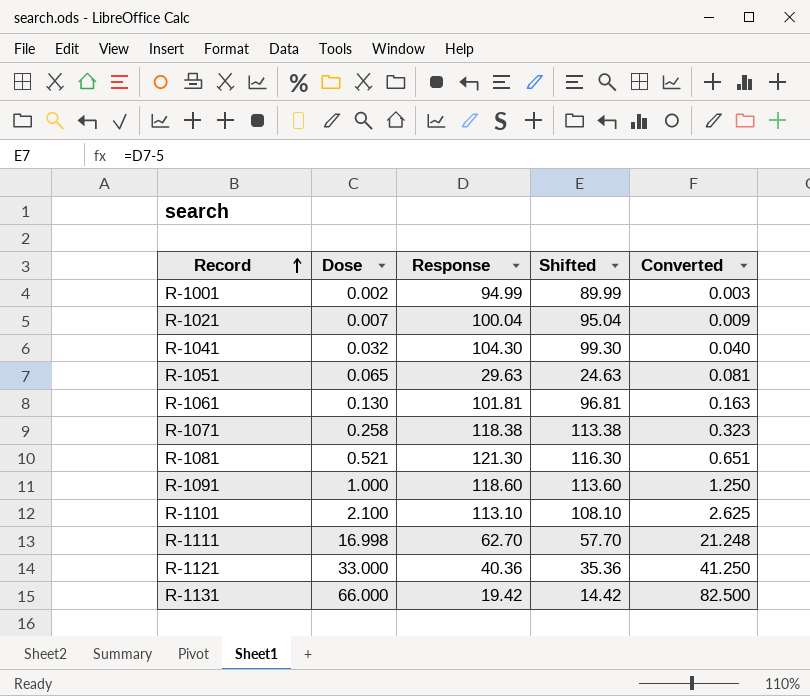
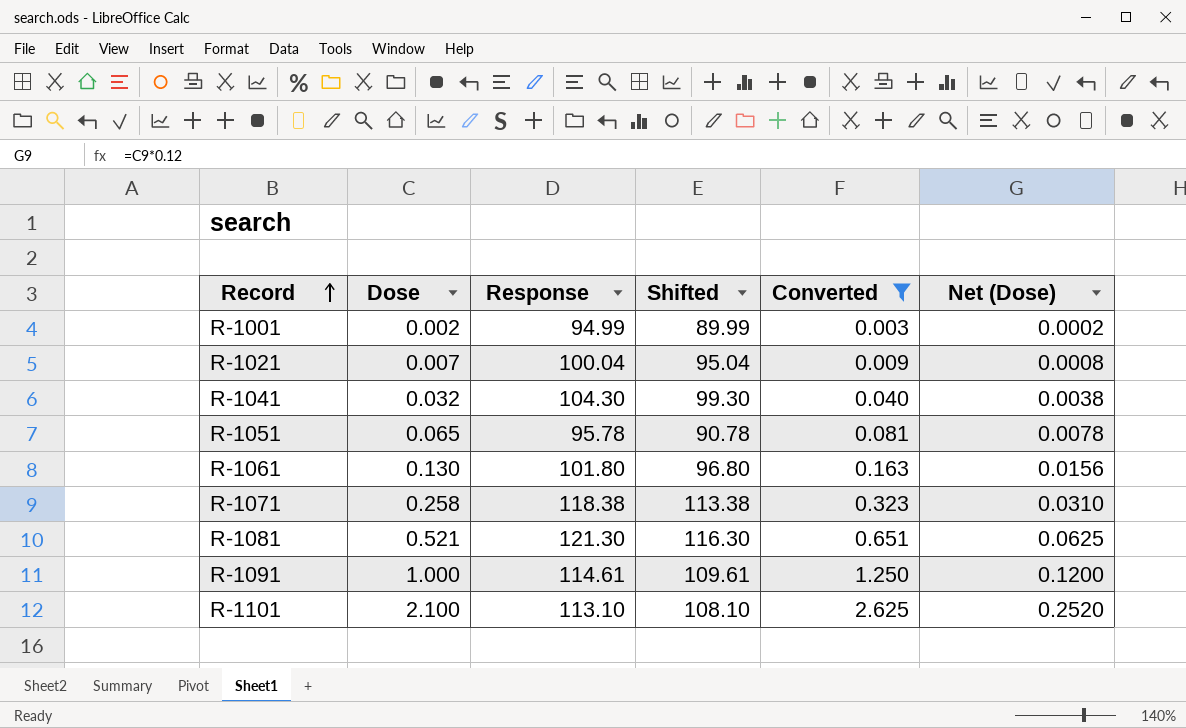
filter: none -> Converted <= 2.625
column Net (Dose) | formula: none -> [Dose] * 0.12
R-1051 | Response: 29.63 -> 95.78
R-1051 | Shifted: 24.63 -> 90.78
R-1061 | Response: 101.81 -> 101.80
R-1061 | Shifted: 96.81 -> 96.80
R-1091 | Response: 118.60 -> 114.61
R-1091 | Shifted: 113.60 -> 109.61

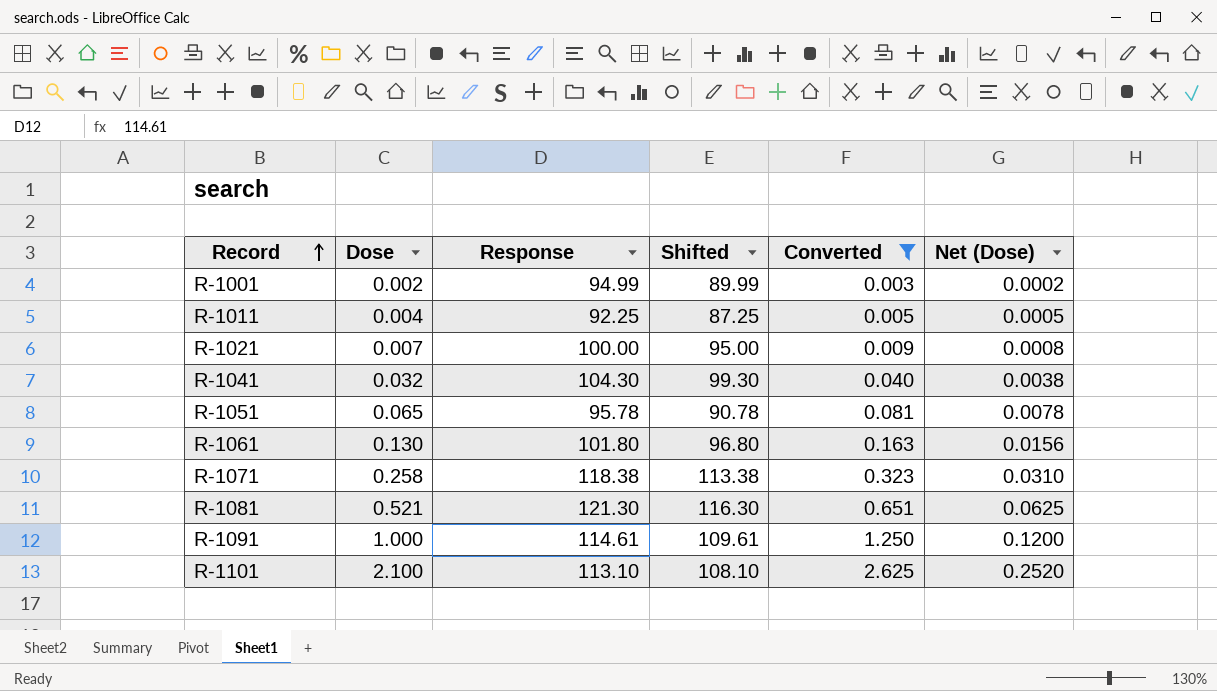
row R-1011: none -> 0.004 | 92.25 | 87.25 | 0.005 | 0.0005
R-1021 | Response: 100.04 -> 100.00
R-1021 | Shifted: 95.04 -> 95.00

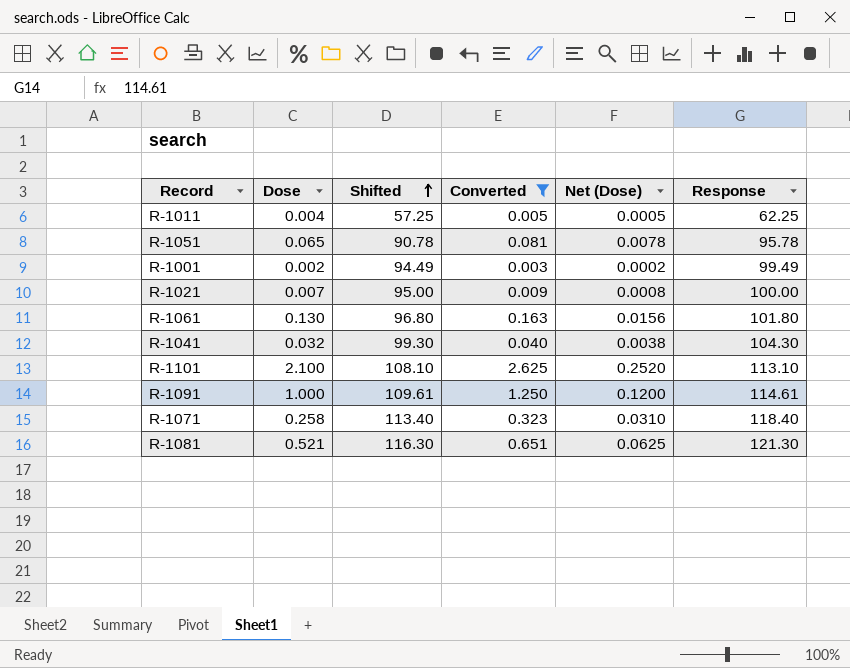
row order: Record ascending -> Shifted ascending
column Response | position: 3 -> 6
R-1011 | Shifted: 87.25 -> 57.25
R-1011 | Response: 92.25 -> 62.25
R-1001 | Shifted: 89.99 -> 94.49
R-1001 | Response: 94.99 -> 99.49
R-1071 | Shifted: 113.38 -> 113.40
R-1071 | Response: 118.38 -> 118.40

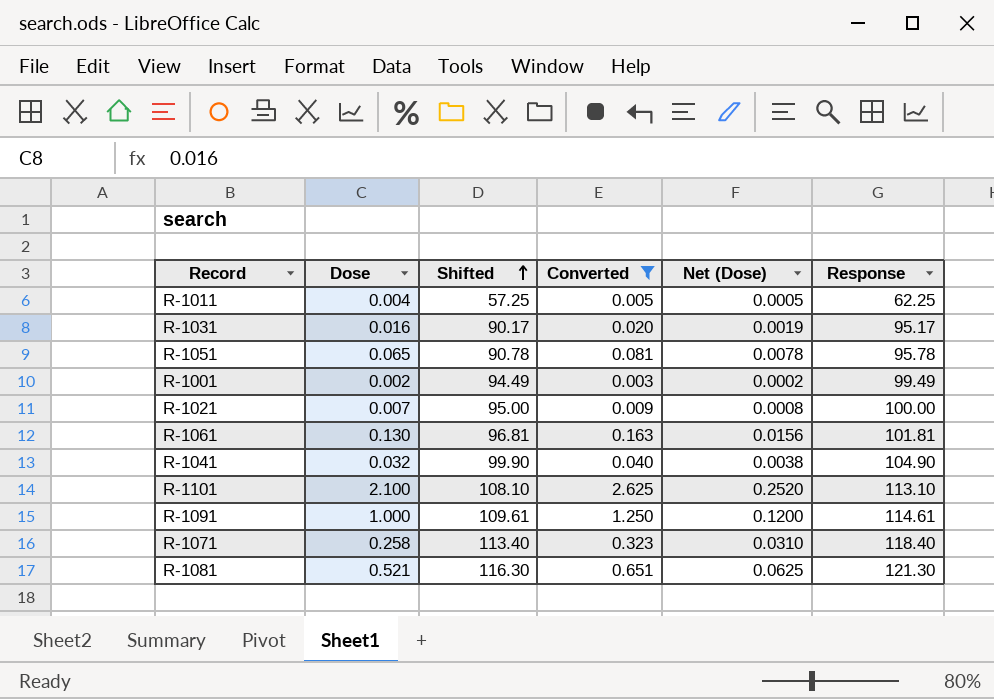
row R-1031: none -> 0.016 | 90.17 | 0.020 | 0.0019 | 95.17
R-1061 | Shifted: 96.80 -> 96.81
R-1061 | Response: 101.80 -> 101.81
R-1041 | Shifted: 99.30 -> 99.90
R-1041 | Response: 104.30 -> 104.90

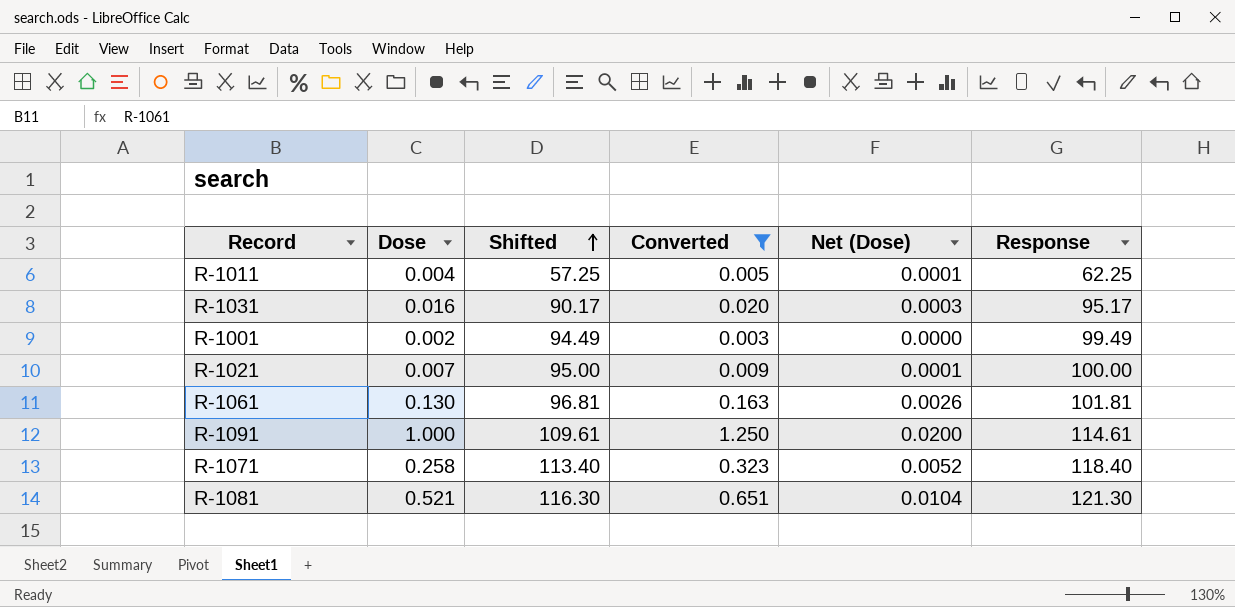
column Net (Dose) | formula: [Dose] * 0.12 -> [Dose] * 0.02
row R-1051: 0.065 | 90.78 | 0.081 | 0.0078 | 95.78 -> none
row R-1041: 0.032 | 99.90 | 0.040 | 0.0038 | 104.90 -> none
row R-1101: 2.100 | 108.10 | 2.625 | 0.2520 | 113.10 -> none

